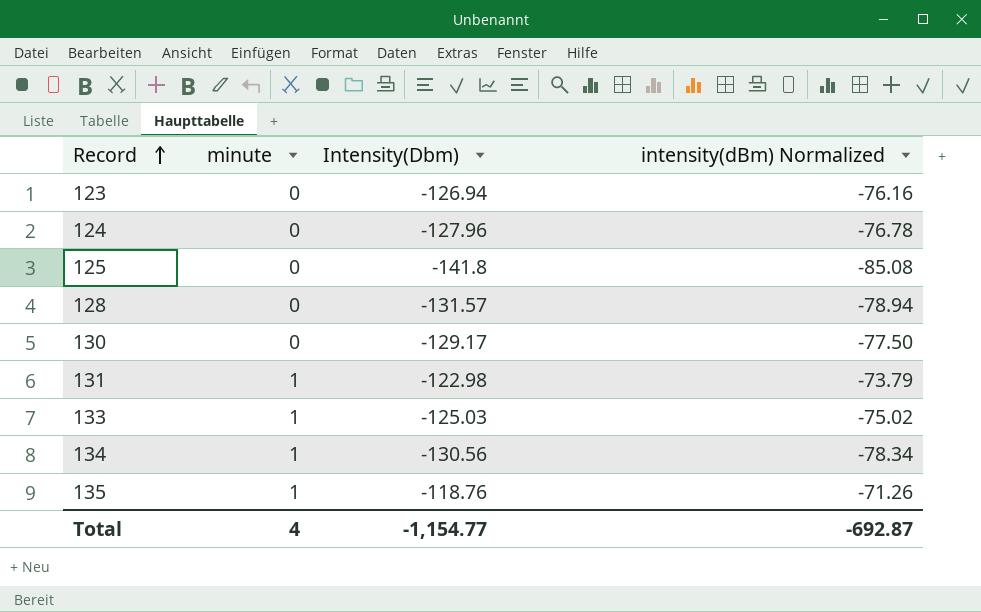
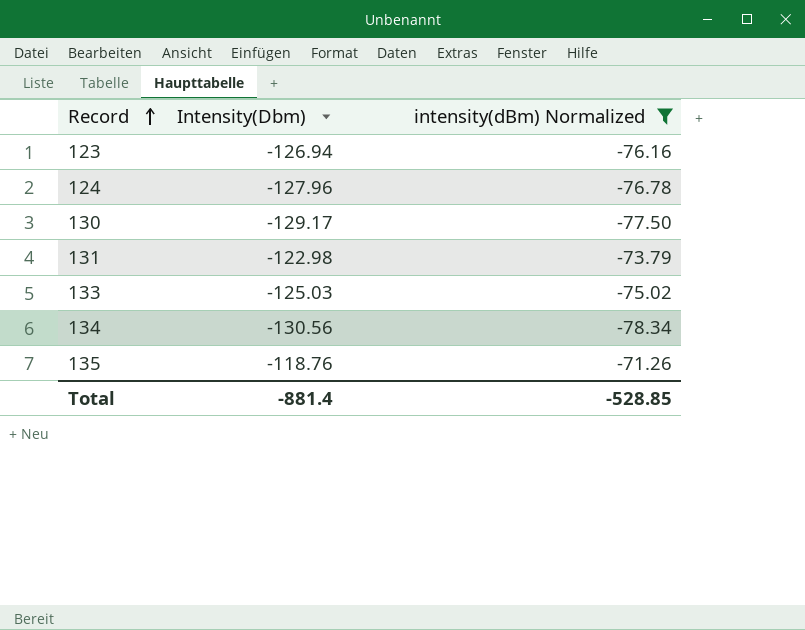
filter: none -> intensity(dBm) Normalized >= -78.34
column minute | position: 2 -> none
Total | Intensity(Dbm): -1,154.77 -> -881.4
Total | intensity(dBm) Normalized: -692.87 -> -528.85

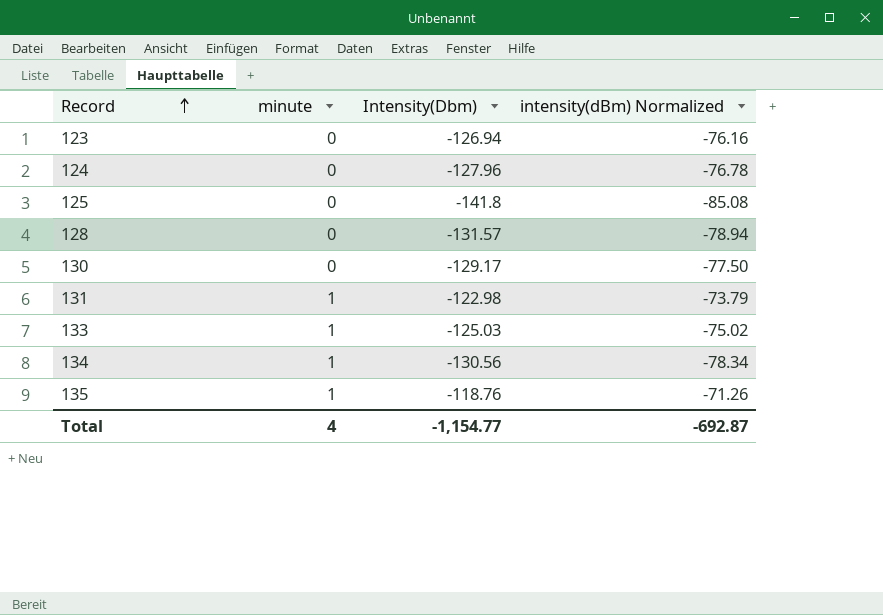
filter: intensity(dBm) Normalized >= -78.34 -> none
column minute | position: none -> 2
Total | Intensity(Dbm): -881.4 -> -1,154.77
Total | intensity(dBm) Normalized: -528.85 -> -692.87

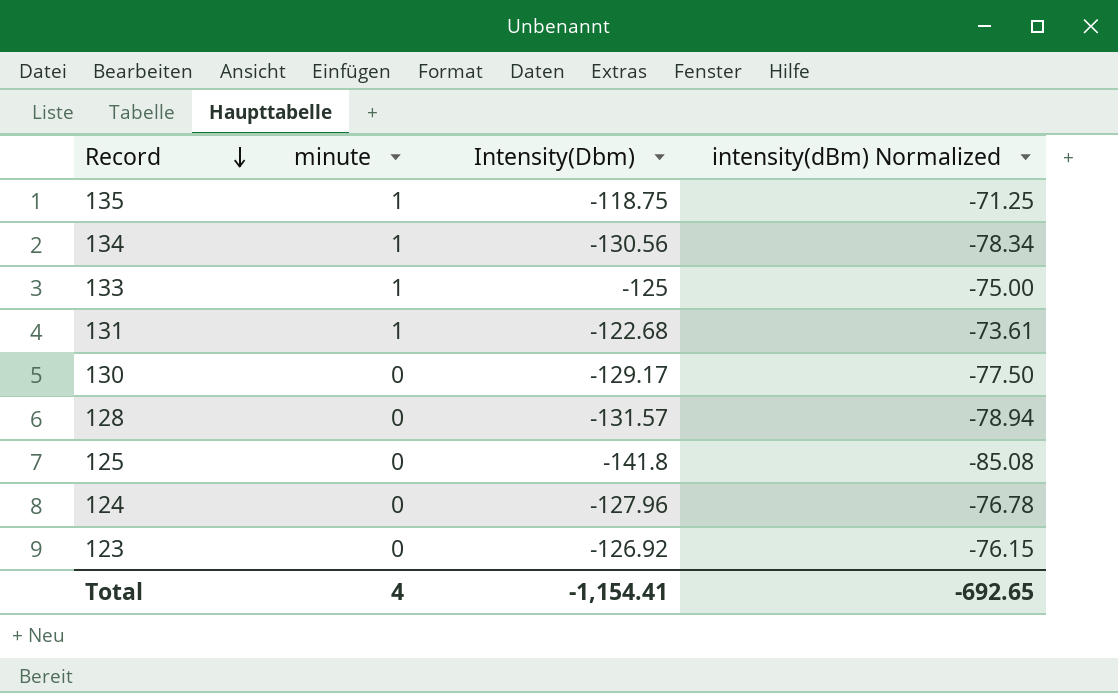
row order: Record ascending -> Record descending
135 | Intensity(Dbm): -118.76 -> -118.75
135 | intensity(dBm) Normalized: -71.26 -> -71.25
133 | Intensity(Dbm): -125.03 -> -125
133 | intensity(dBm) Normalized: -75.02 -> -75.00
131 | Intensity(Dbm): -122.98 -> -122.68
131 | intensity(dBm) Normalized: -73.79 -> -73.61
123 | Intensity(Dbm): -126.94 -> -126.92
123 | intensity(dBm) Normalized: -76.16 -> -76.15
Total | Intensity(Dbm): -1,154.77 -> -1,154.41
Total | intensity(dBm) Normalized: -692.87 -> -692.65

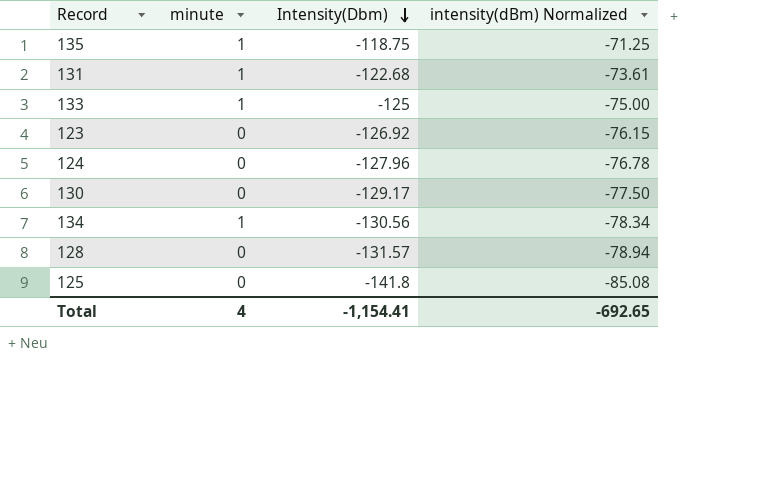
row order: Record descending -> Intensity(Dbm) descending

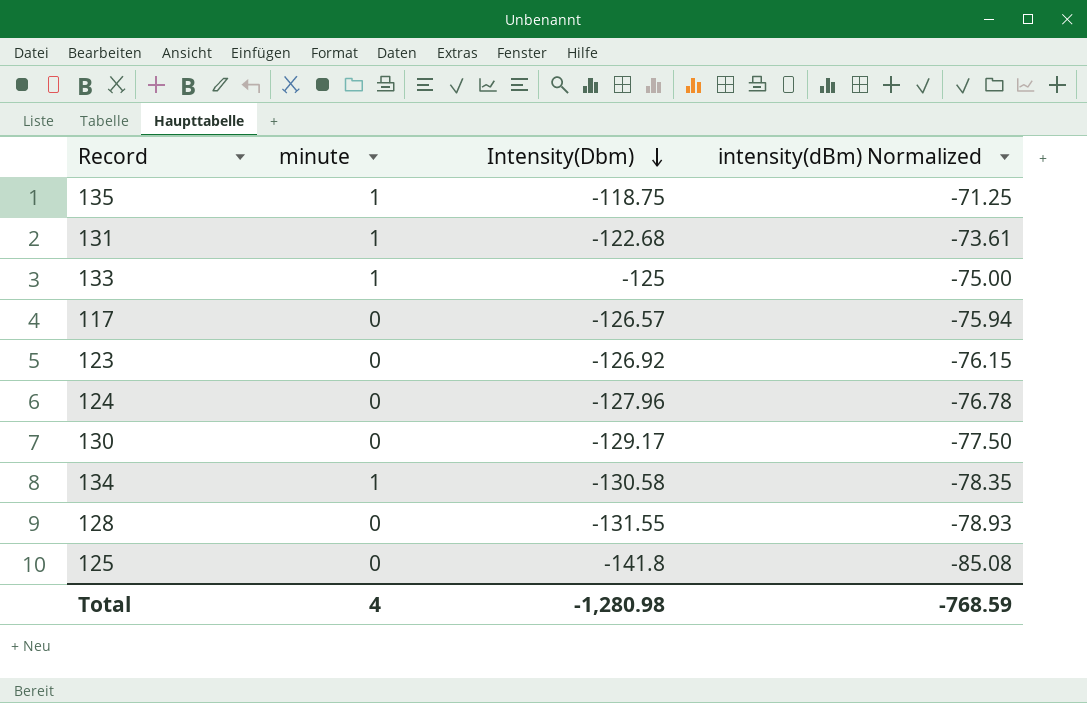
row 117: none -> 0 | -126.57 | -75.94
134 | Intensity(Dbm): -130.56 -> -130.58
134 | intensity(dBm) Normalized: -78.34 -> -78.35
128 | Intensity(Dbm): -131.57 -> -131.55
128 | intensity(dBm) Normalized: -78.94 -> -78.93
Total | Intensity(Dbm): -1,154.41 -> -1,280.98
Total | intensity(dBm) Normalized: -692.65 -> -768.59

